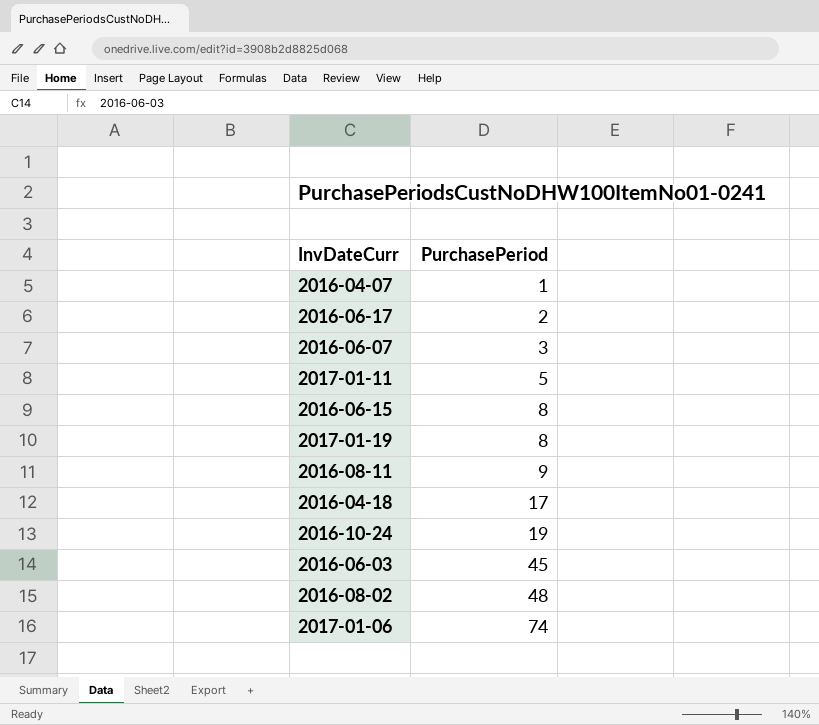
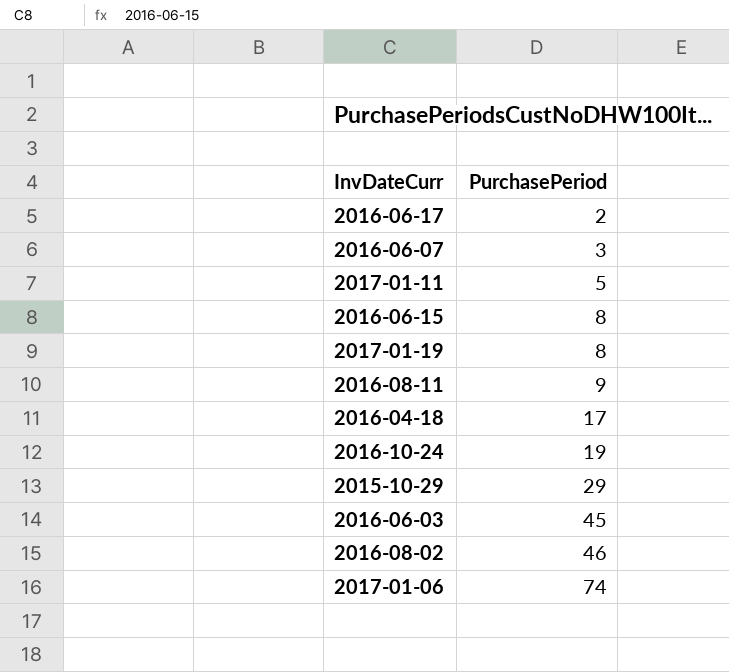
row 2016-04-07: 1 -> none
row 2015-10-29: none -> 29
2016-08-02 | PurchasePeriod: 48 -> 46

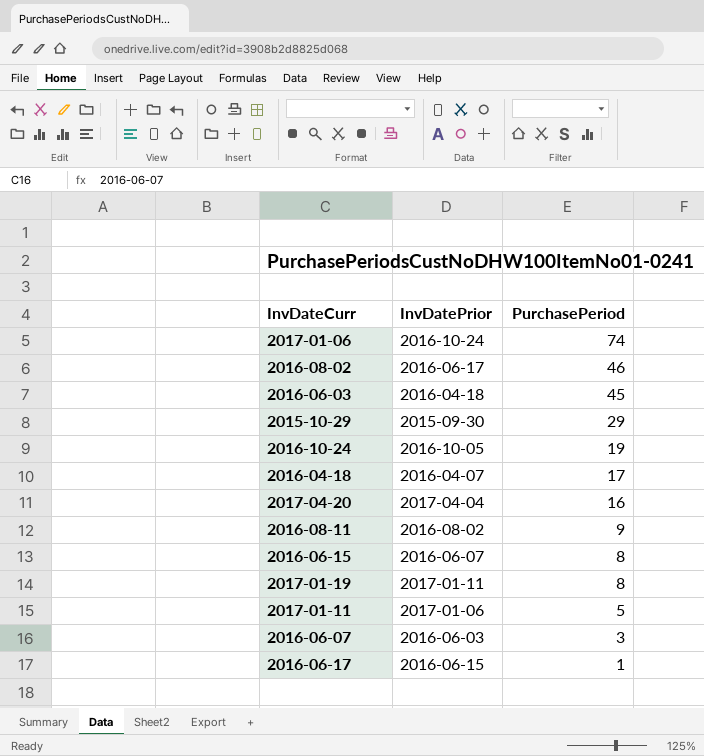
row order: PurchasePeriod ascending -> PurchasePeriod descending
column InvDatePrior | position: none -> 2
row 2017-04-20: none -> 2017-04-04 | 16
2016-06-17 | PurchasePeriod: 2 -> 1

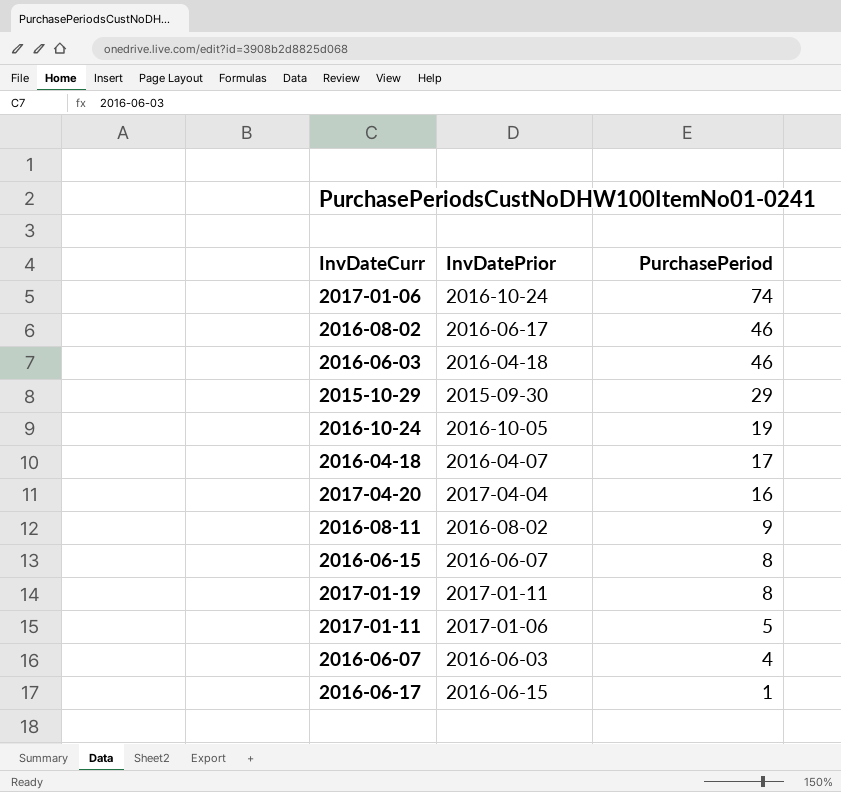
2016-06-03 | PurchasePeriod: 45 -> 46
2016-06-07 | PurchasePeriod: 3 -> 4

